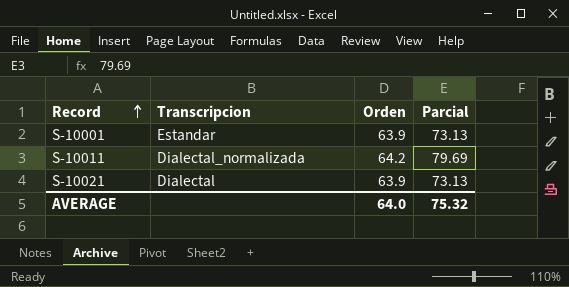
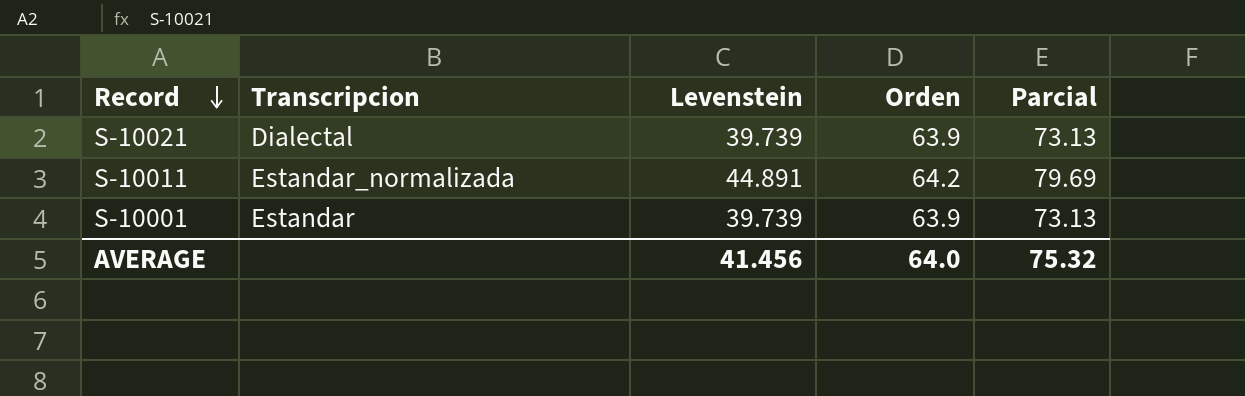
row order: Record ascending -> Record descending
column Levenstein | position: none -> 3
S-10011 | Transcripcion: Dialectal_normalizada -> Estandar_normalizada

